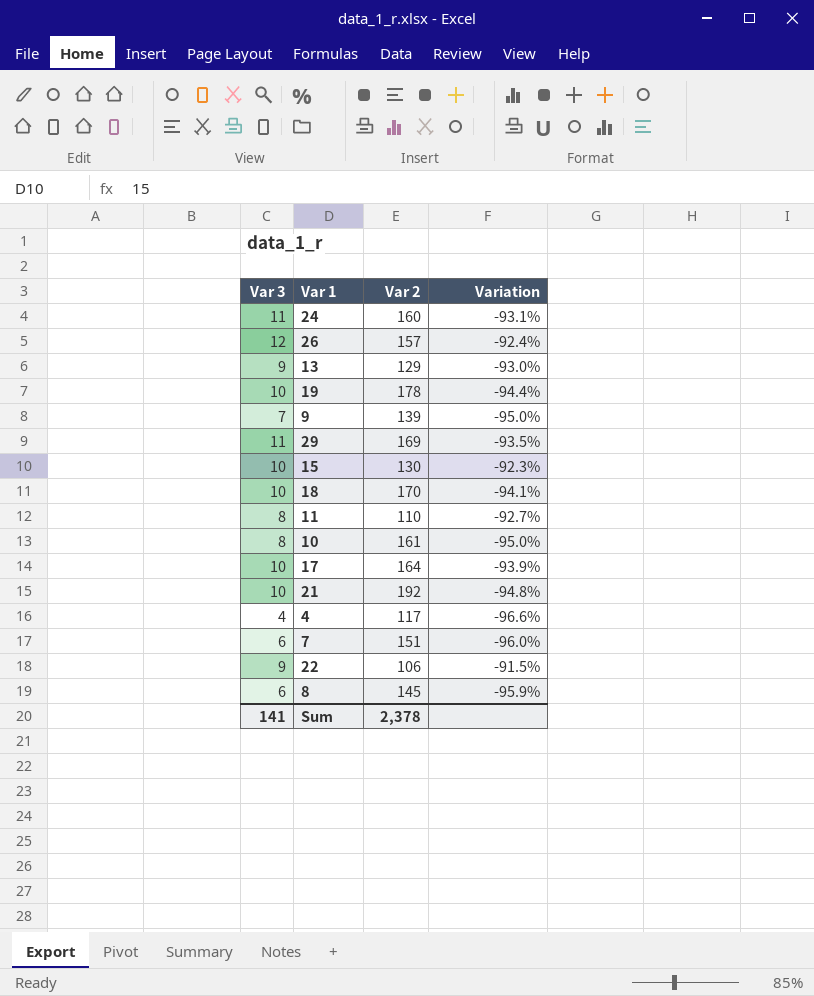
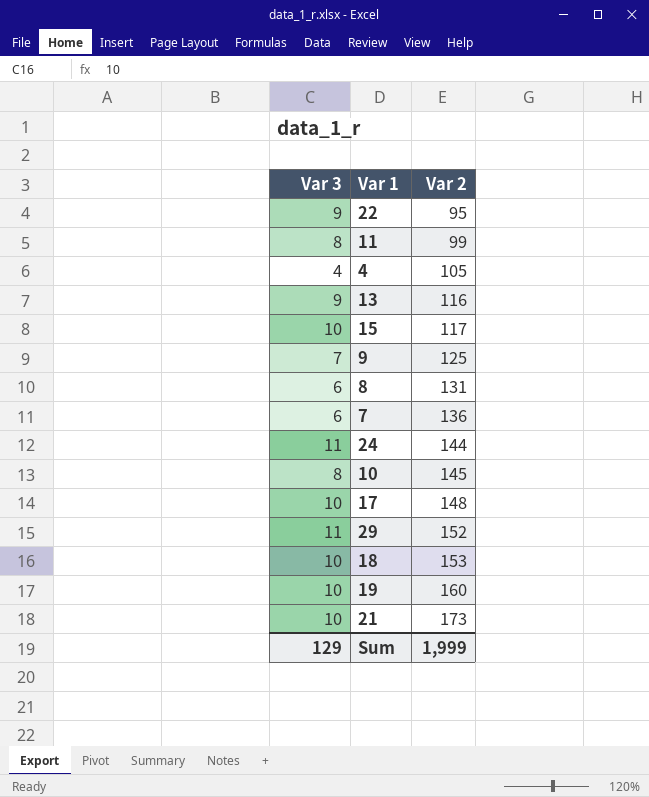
row order: none -> Var 2 ascending
column Variation | formula: ([Var 3] - [Var 2]) / [Var 2] -> none
row 26: 12 | 157 | -92.4% -> none
22 | Var 2: 106 -> 95
11 | Var 2: 110 -> 99
4 | Var 2: 117 -> 105
13 | Var 2: 129 -> 116
15 | Var 2: 130 -> 117
9 | Var 2: 139 -> 125
8 | Var 2: 145 -> 131
7 | Var 2: 151 -> 136
24 | Var 2: 160 -> 144
10 | Var 2: 161 -> 145
17 | Var 2: 164 -> 148
29 | Var 2: 169 -> 152
18 | Var 2: 170 -> 153
19 | Var 2: 178 -> 160
21 | Var 2: 192 -> 173
Sum | Var 3: 141 -> 129
Sum | Var 2: 2,378 -> 1,999

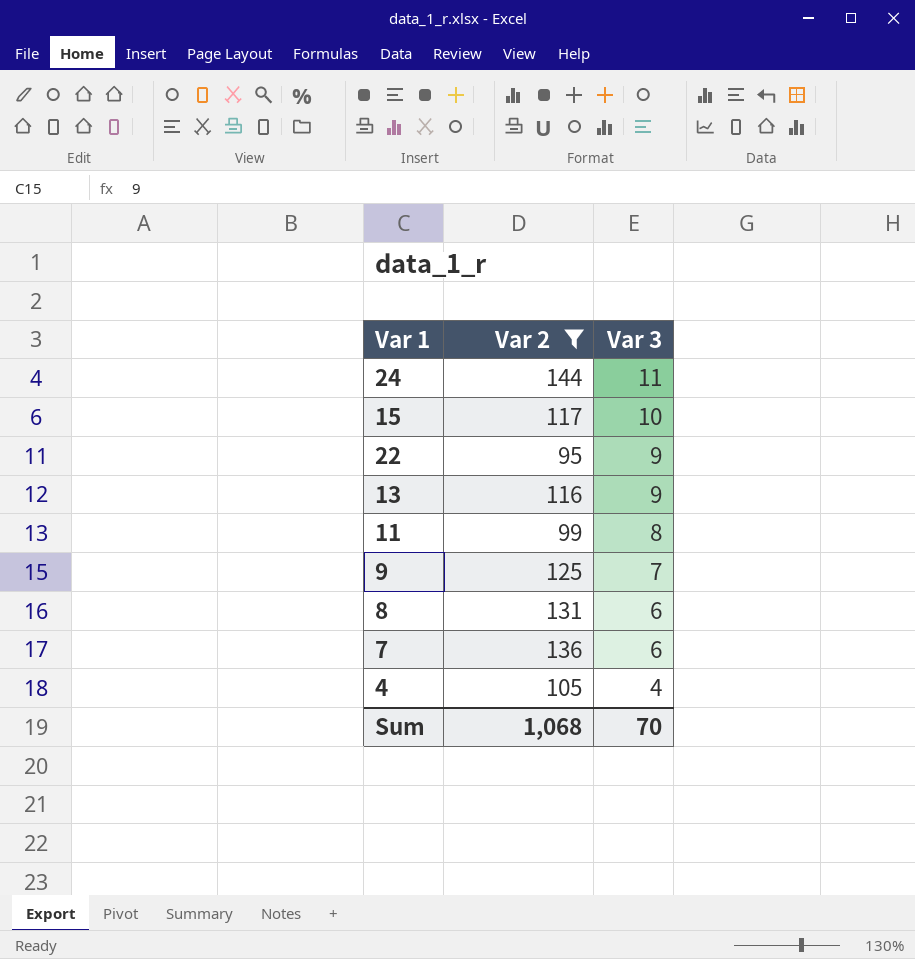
filter: none -> Var 2 <= 144
row order: Var 2 ascending -> Var 3 descending
column Var 3 | position: 1 -> 3
Sum | Var 2: 1,999 -> 1,068
Sum | Var 3: 129 -> 70

